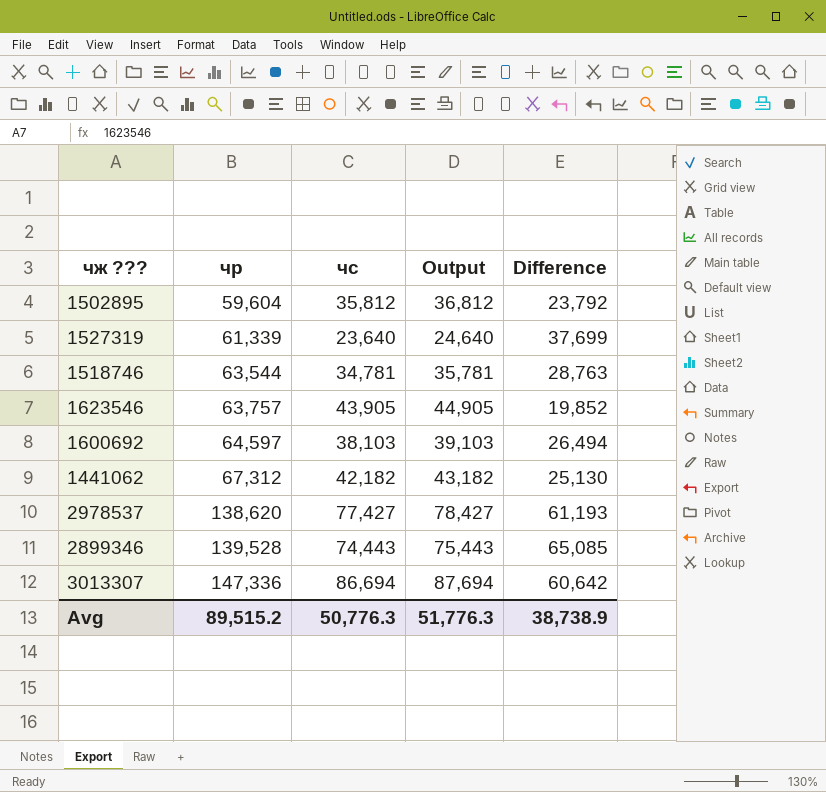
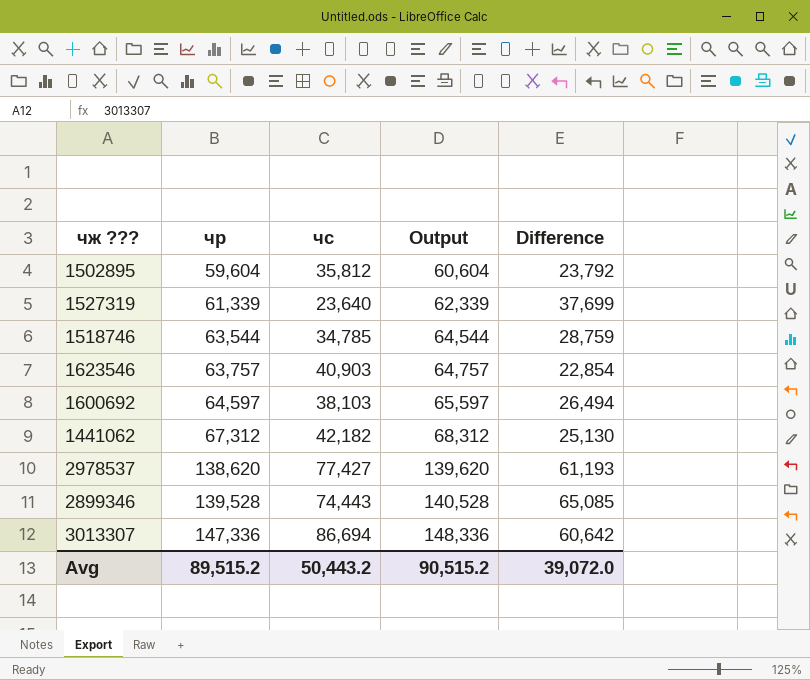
column Output | formula: [чс] + 1000 -> [чр] + 1000
1518746 | чс: 34,781 -> 34,785
1518746 | Difference: 28,763 -> 28,759
1623546 | чс: 43,905 -> 40,903
1623546 | Difference: 19,852 -> 22,854
Avg | чс: 50,776.3 -> 50,443.2
Avg | Output: 51,776.3 -> 90,515.2
Avg | Difference: 38,738.9 -> 39,072.0

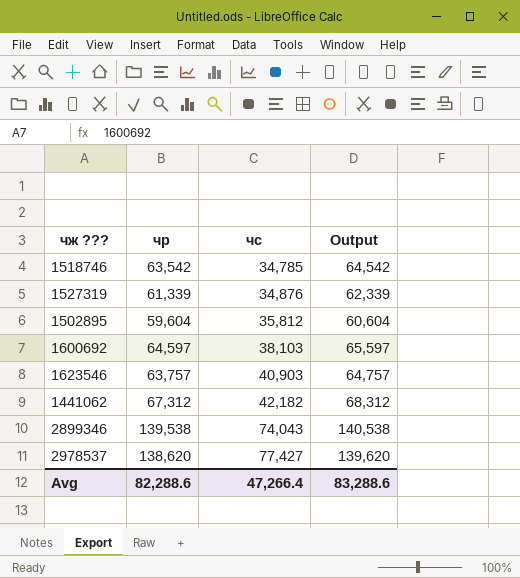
row order: чр ascending -> чс ascending
column Difference | formula: [чр] - [чс] -> none
row 3013307: 147,336 | 86,694 | 148,336 | 60,642 -> none
1518746 | чр: 63,544 -> 63,542
1518746 | Output: 64,544 -> 64,542
1527319 | чс: 23,640 -> 34,876
2899346 | чр: 139,528 -> 139,538
2899346 | чс: 74,443 -> 74,043
2899346 | Output: 140,528 -> 140,538
Avg | чр: 89,515.2 -> 82,288.6
Avg | чс: 50,443.2 -> 47,266.4
Avg | Output: 90,515.2 -> 83,288.6

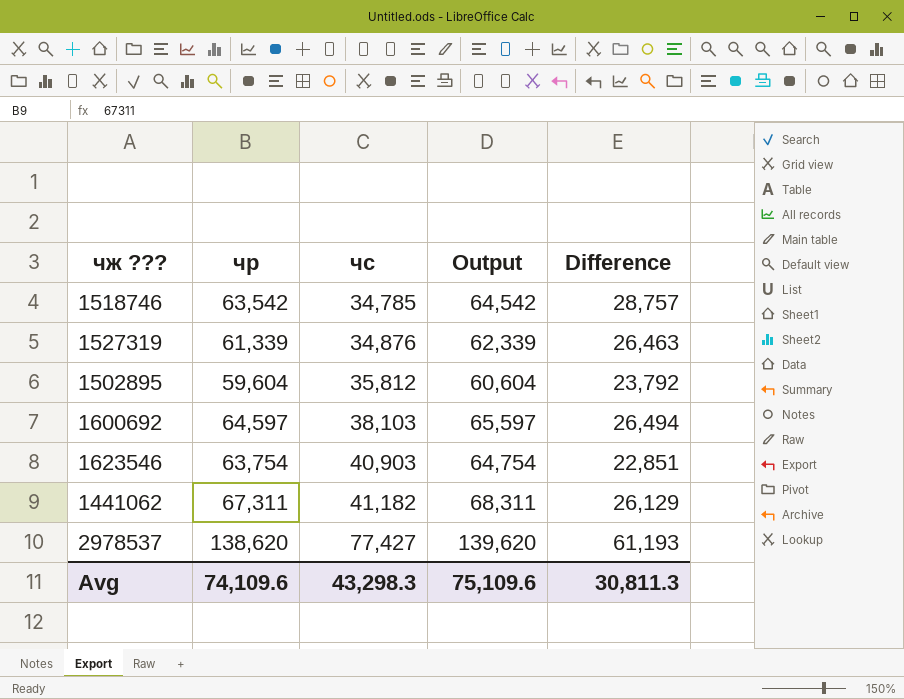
column Difference | formula: none -> [чр] - [чс]
row 2899346: 139,538 | 74,043 | 140,538 -> none
1623546 | чр: 63,757 -> 63,754
1623546 | Output: 64,757 -> 64,754
1441062 | чр: 67,312 -> 67,311
1441062 | чс: 42,182 -> 41,182
1441062 | Output: 68,312 -> 68,311
Avg | чр: 82,288.6 -> 74,109.6
Avg | чс: 47,266.4 -> 43,298.3
Avg | Output: 83,288.6 -> 75,109.6

